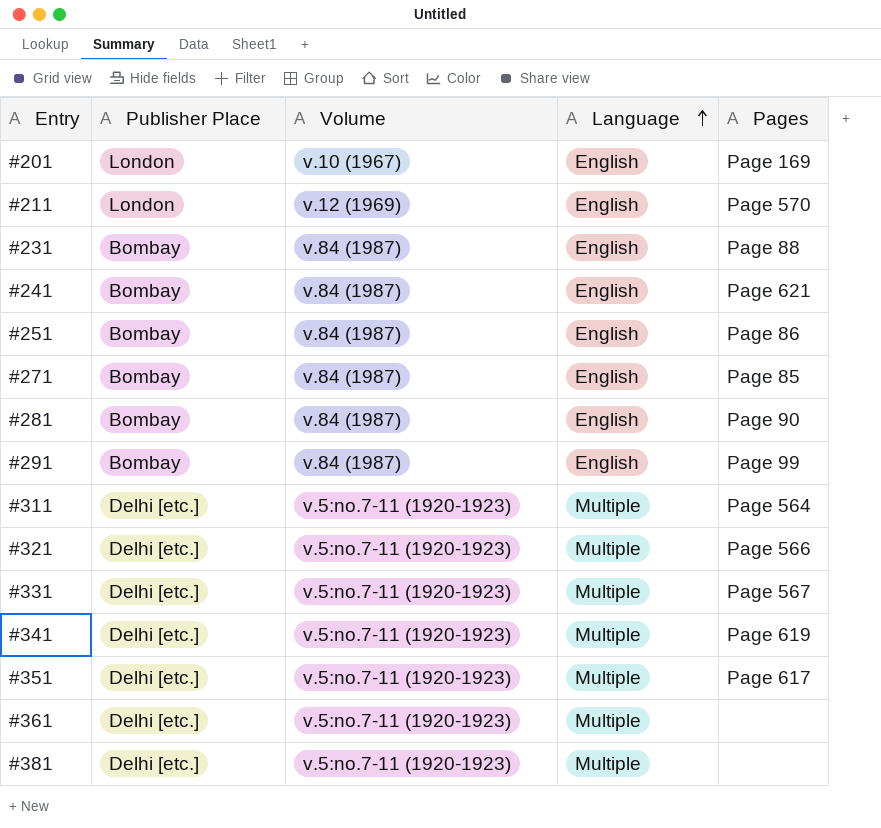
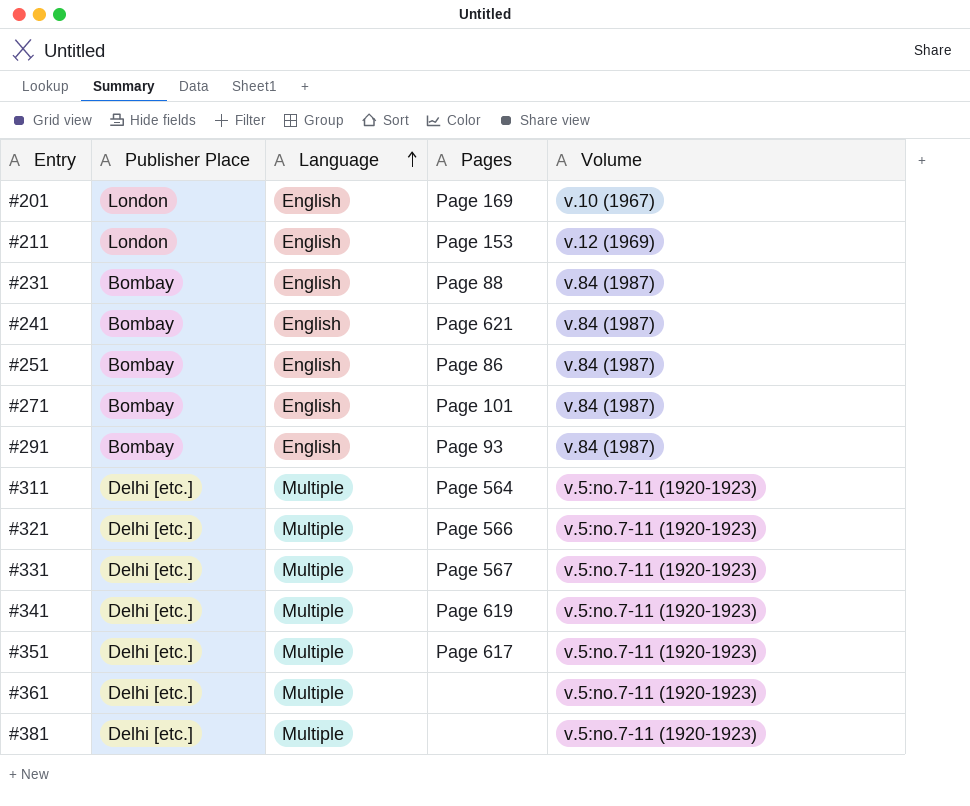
column Volume | position: 3 -> 5
row #281: Bombay | v.84 (1987) | English | Page 90 -> none
#211 | Pages: Page 570 -> Page 153
#271 | Pages: Page 85 -> Page 101
#291 | Pages: Page 99 -> Page 93

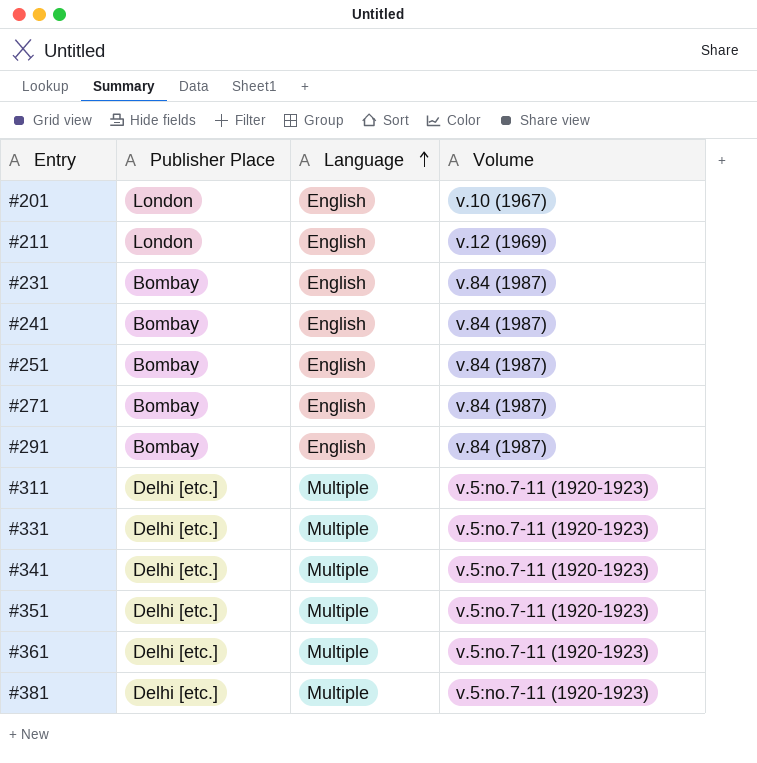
column Pages | position: 4 -> none
row #321: Delhi [etc.] | Multiple | Page 566 | v.5:no.7-11 (1920-1923) -> none

